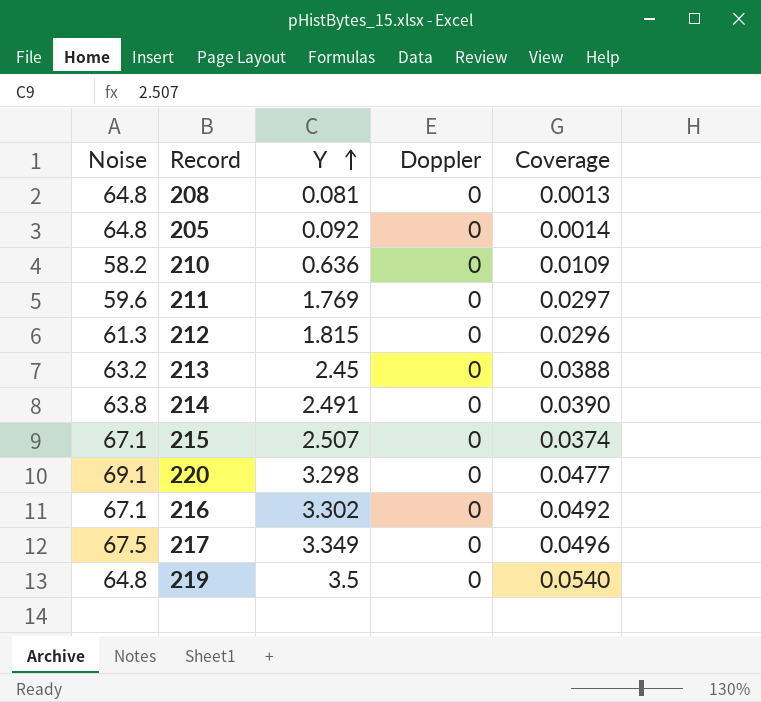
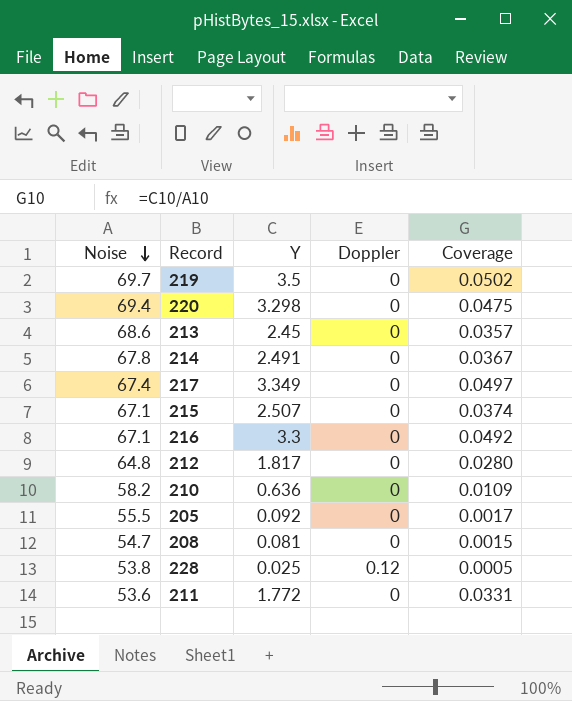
row order: Y ascending -> Noise descending
219 | Noise: 64.8 -> 69.7
219 | Coverage: 0.0540 -> 0.0502
220 | Noise: 69.1 -> 69.4
220 | Coverage: 0.0477 -> 0.0475
213 | Noise: 63.2 -> 68.6
213 | Coverage: 0.0388 -> 0.0357
214 | Noise: 63.8 -> 67.8
214 | Coverage: 0.0390 -> 0.0367
217 | Noise: 67.5 -> 67.4
217 | Coverage: 0.0496 -> 0.0497
216 | Y: 3.302 -> 3.3
212 | Noise: 61.3 -> 64.8
212 | Y: 1.815 -> 1.817
212 | Coverage: 0.0296 -> 0.0280
205 | Noise: 64.8 -> 55.5
205 | Coverage: 0.0014 -> 0.0017
208 | Noise: 64.8 -> 54.7
208 | Coverage: 0.0013 -> 0.0015
row 228: none -> 53.8 | 0.025 | 0.12 | 0.0005
211 | Noise: 59.6 -> 53.6
211 | Y: 1.769 -> 1.772
211 | Coverage: 0.0297 -> 0.0331

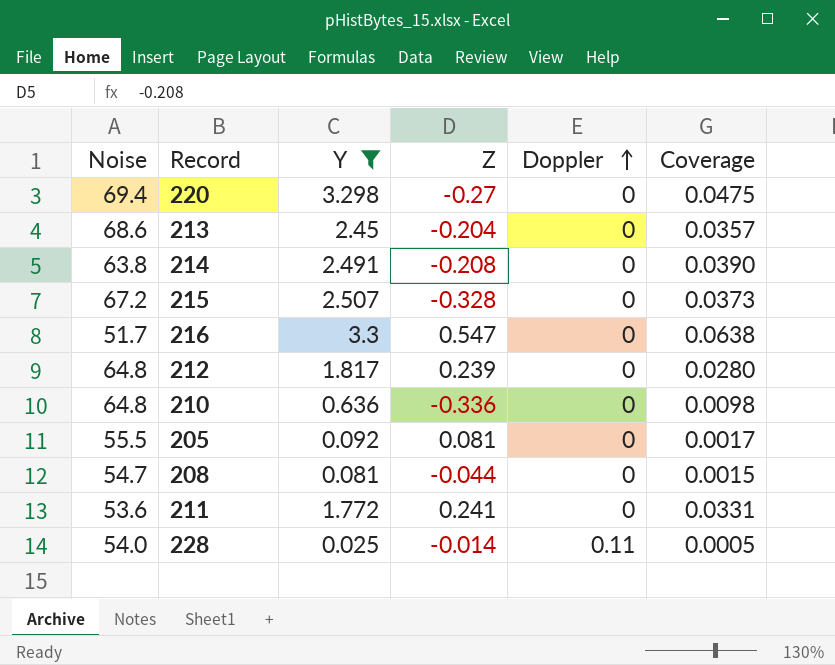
filter: none -> Y <= 3.3
row order: Noise descending -> Doppler ascending
column Z | position: none -> 4
214 | Noise: 67.8 -> 63.8
214 | Coverage: 0.0367 -> 0.0390
215 | Noise: 67.1 -> 67.2
215 | Coverage: 0.0374 -> 0.0373
216 | Noise: 67.1 -> 51.7
216 | Coverage: 0.0492 -> 0.0638
210 | Noise: 58.2 -> 64.8
210 | Coverage: 0.0109 -> 0.0098
228 | Noise: 53.8 -> 54.0
228 | Doppler: 0.12 -> 0.11

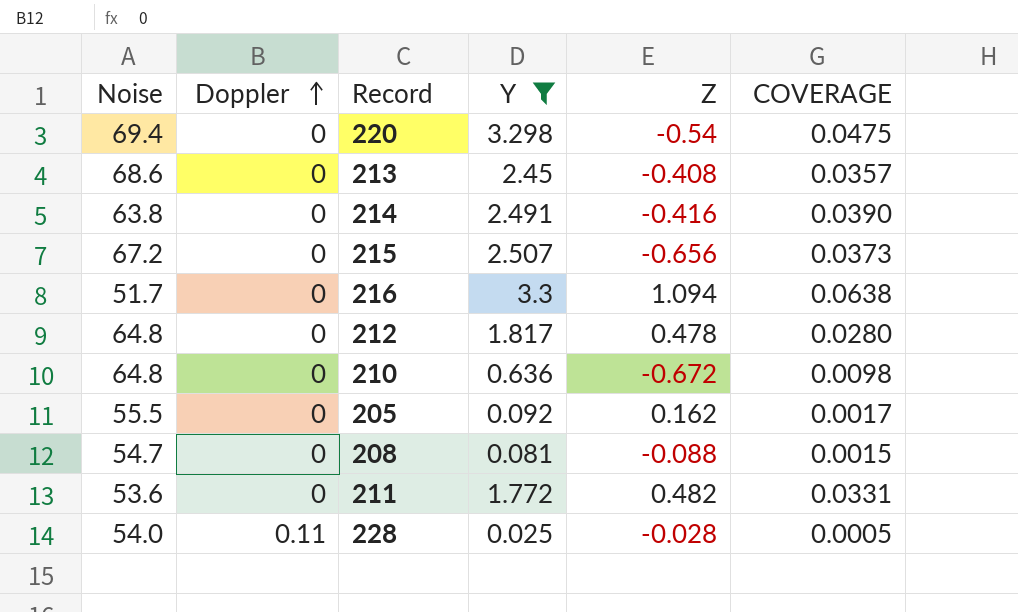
column Doppler | position: 5 -> 2
column name: Coverage -> COVERAGE
220 | Z: -0.27 -> -0.54
213 | Z: -0.204 -> -0.408
214 | Z: -0.208 -> -0.416
215 | Z: -0.328 -> -0.656
216 | Z: 0.547 -> 1.094
212 | Z: 0.239 -> 0.478
210 | Z: -0.336 -> -0.672
205 | Z: 0.081 -> 0.162
208 | Z: -0.044 -> -0.088
211 | Z: 0.241 -> 0.482
228 | Z: -0.014 -> -0.028

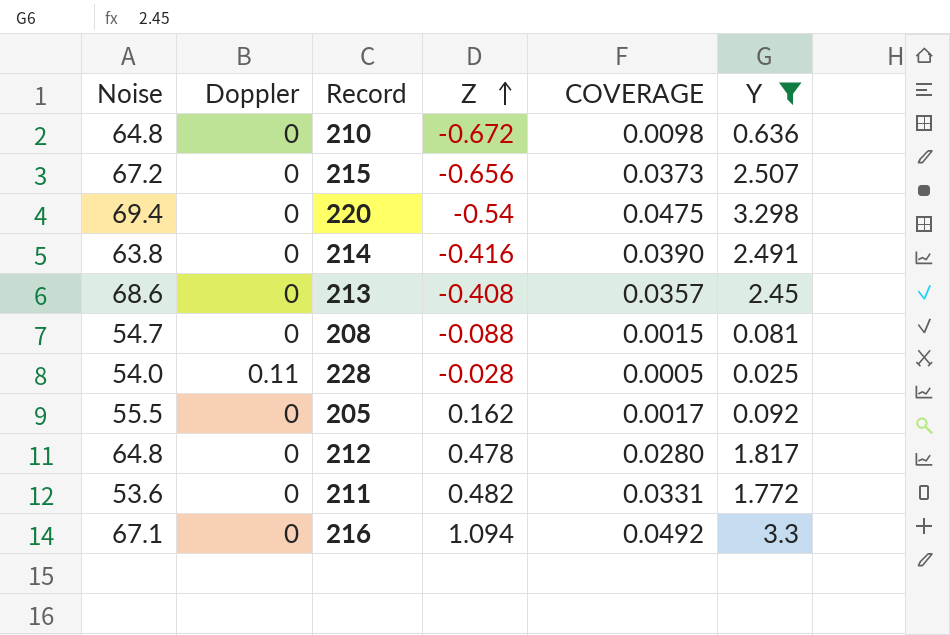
row order: Doppler ascending -> Z ascending
column Y | position: 4 -> 6
216 | Noise: 51.7 -> 67.1
216 | COVERAGE: 0.0638 -> 0.0492

